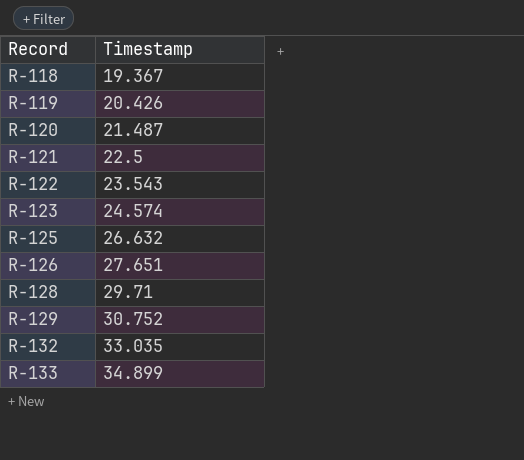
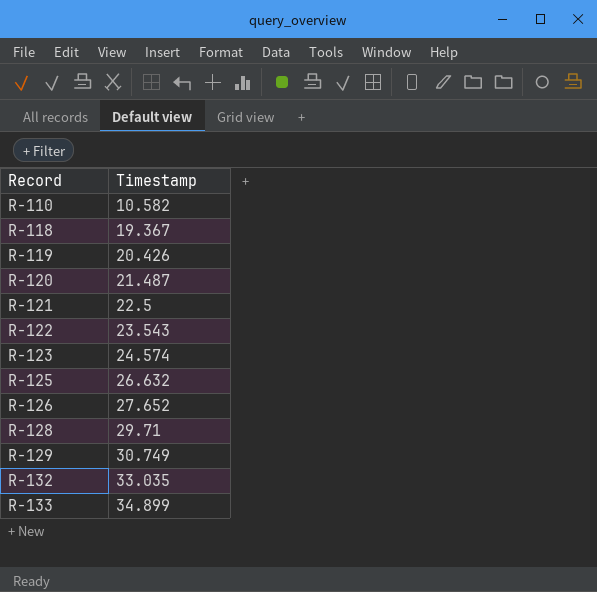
row R-110: none -> 10.582
R-126 | Timestamp: 27.651 -> 27.652
R-129 | Timestamp: 30.752 -> 30.749

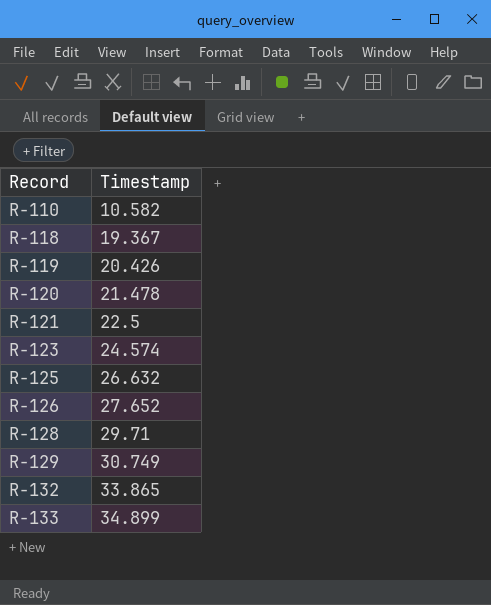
row R-122: 23.543 -> none
R-120 | Timestamp: 21.487 -> 21.478
R-132 | Timestamp: 33.035 -> 33.865

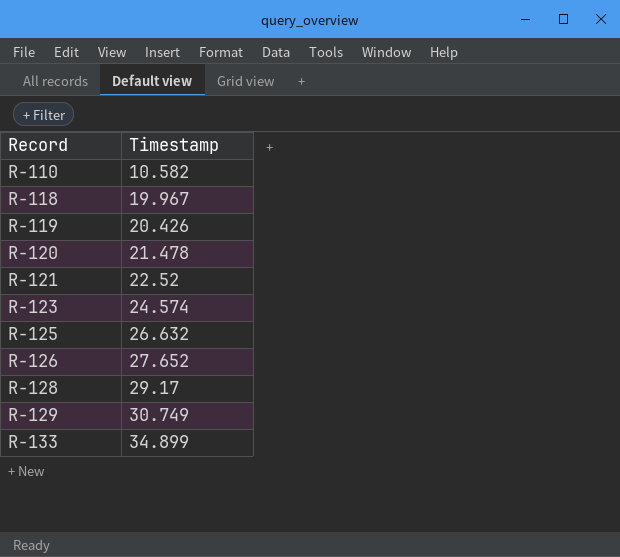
row R-132: 33.865 -> none
R-118 | Timestamp: 19.367 -> 19.967
R-121 | Timestamp: 22.5 -> 22.52
R-128 | Timestamp: 29.71 -> 29.17

